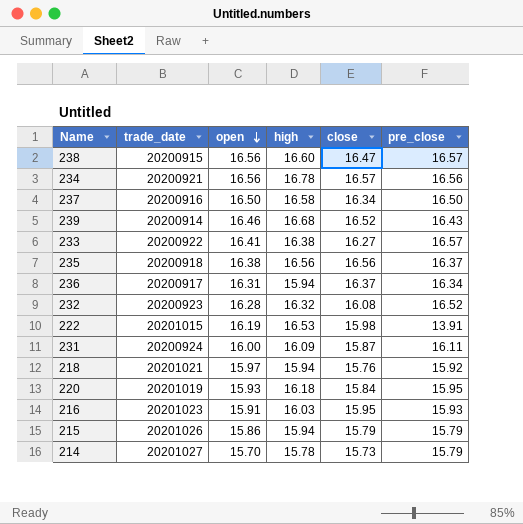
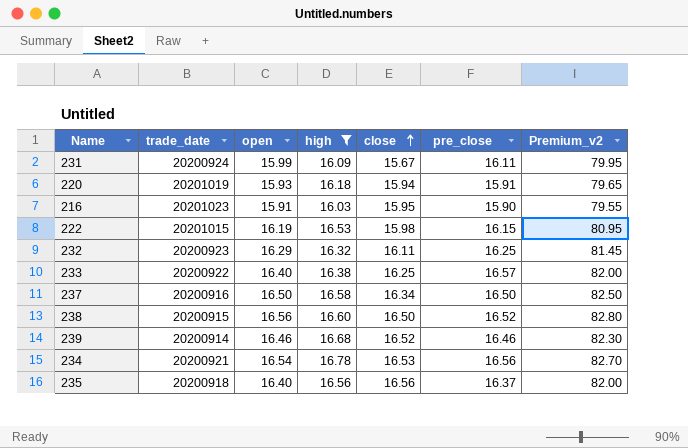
filter: none -> high >= 16.03
row order: open descending -> close ascending
column Premium_v2 | formula: none -> [open] * 5
231 | open: 16.00 -> 15.99
231 | close: 15.87 -> 15.67
220 | close: 15.84 -> 15.94
220 | pre_close: 15.95 -> 15.91
216 | pre_close: 15.93 -> 15.90
222 | pre_close: 13.91 -> 16.15
232 | open: 16.28 -> 16.29
232 | close: 16.08 -> 16.11
232 | pre_close: 16.52 -> 16.25
233 | open: 16.41 -> 16.40
233 | close: 16.27 -> 16.25
238 | close: 16.47 -> 16.50
238 | pre_close: 16.57 -> 16.52
239 | pre_close: 16.43 -> 16.46
234 | open: 16.56 -> 16.54
234 | close: 16.57 -> 16.53
235 | open: 16.38 -> 16.40

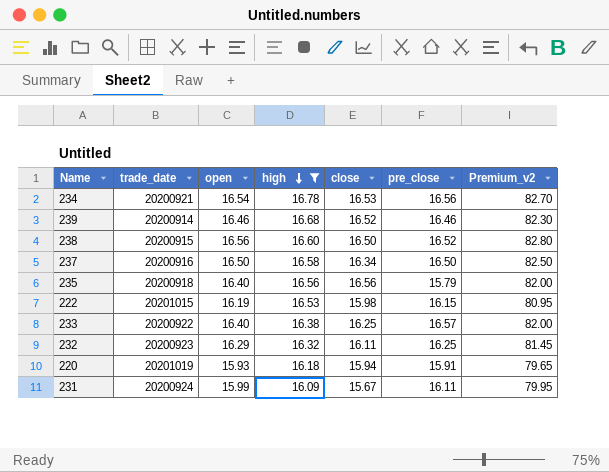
row order: close ascending -> high descending
row 216: 20201023 | 15.91 | 16.03 | 15.95 | 15.90 | 79.55 -> none
235 | pre_close: 16.37 -> 15.79

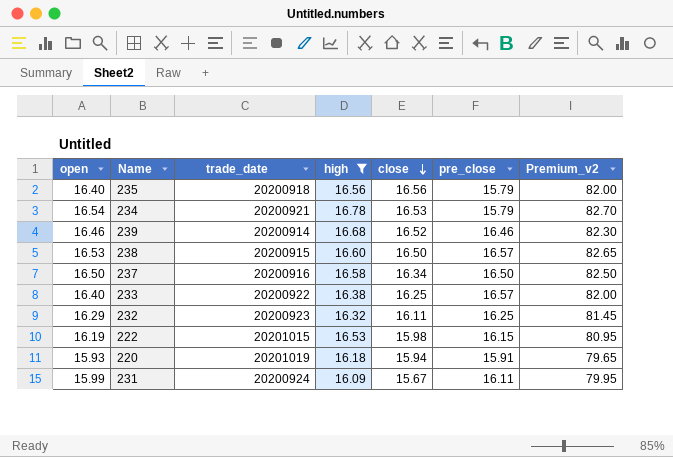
row order: high descending -> close descending
column open | position: 3 -> 1
234 | pre_close: 16.56 -> 15.79
238 | open: 16.56 -> 16.53
238 | pre_close: 16.52 -> 16.57
238 | Premium_v2: 82.80 -> 82.65

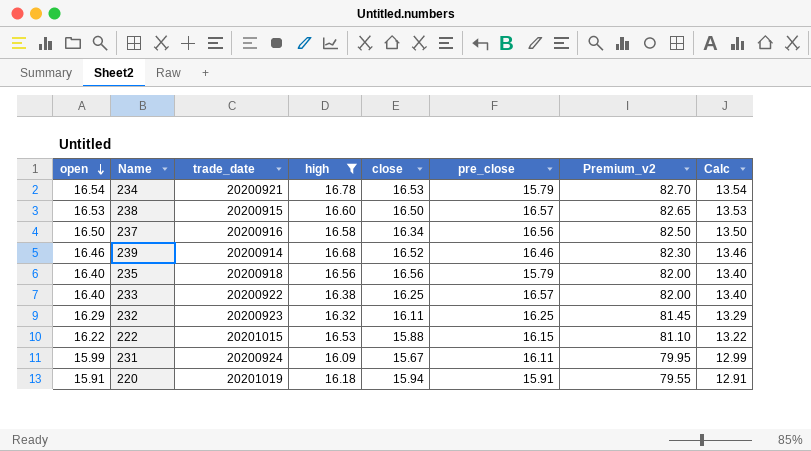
row order: close descending -> open descending
column Calc | formula: none -> [open] - 3
237 | pre_close: 16.50 -> 16.56
222 | open: 16.19 -> 16.22
222 | close: 15.98 -> 15.88
222 | Premium_v2: 80.95 -> 81.10
220 | open: 15.93 -> 15.91
220 | Premium_v2: 79.65 -> 79.55

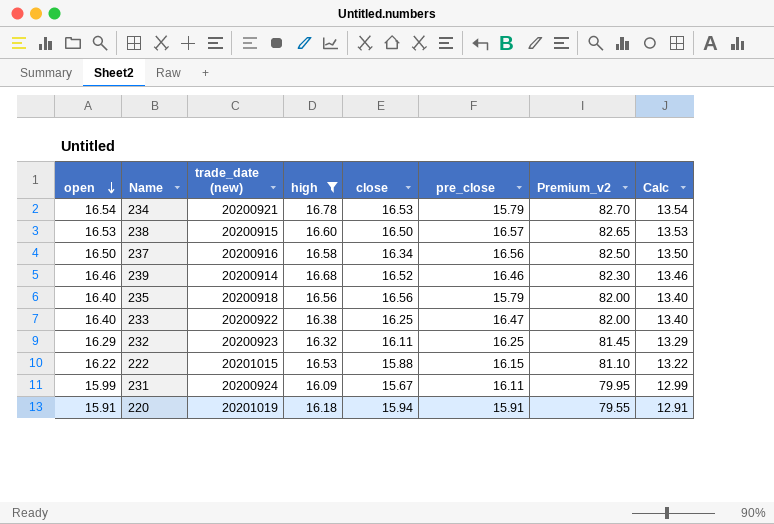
column name: trade_date -> trade_date (new)
233 | pre_close: 16.57 -> 16.47

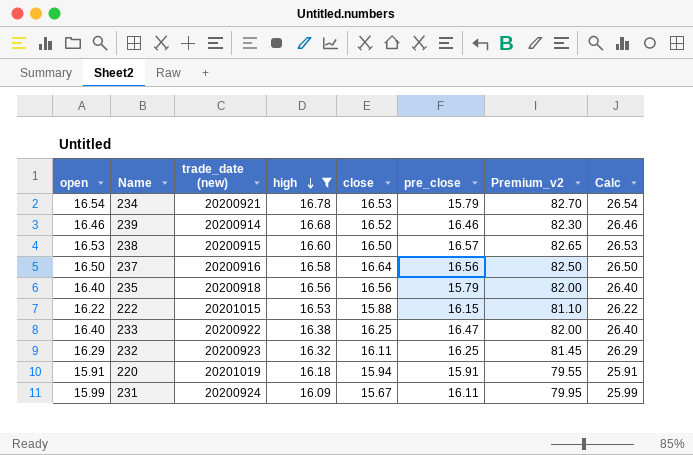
row order: open descending -> high descending
column Calc | formula: [open] - 3 -> [open] + 10
237 | close: 16.34 -> 16.64

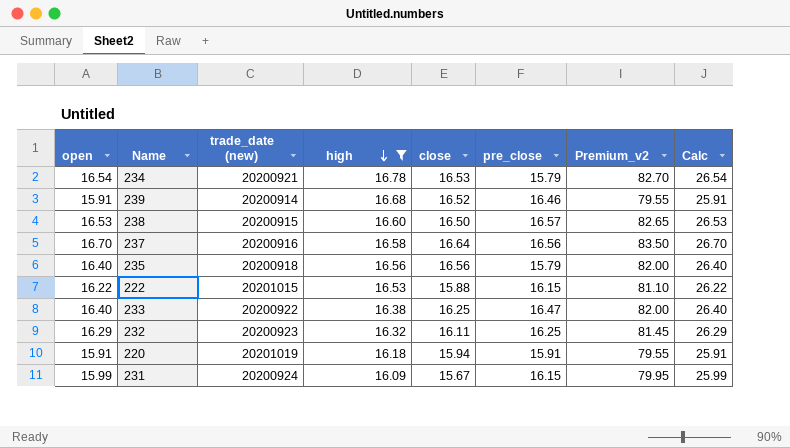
239 | open: 16.46 -> 15.91
239 | Premium_v2: 82.30 -> 79.55
239 | Calc: 26.46 -> 25.91
237 | open: 16.50 -> 16.70
237 | Premium_v2: 82.50 -> 83.50
237 | Calc: 26.50 -> 26.70
231 | pre_close: 16.11 -> 16.15

